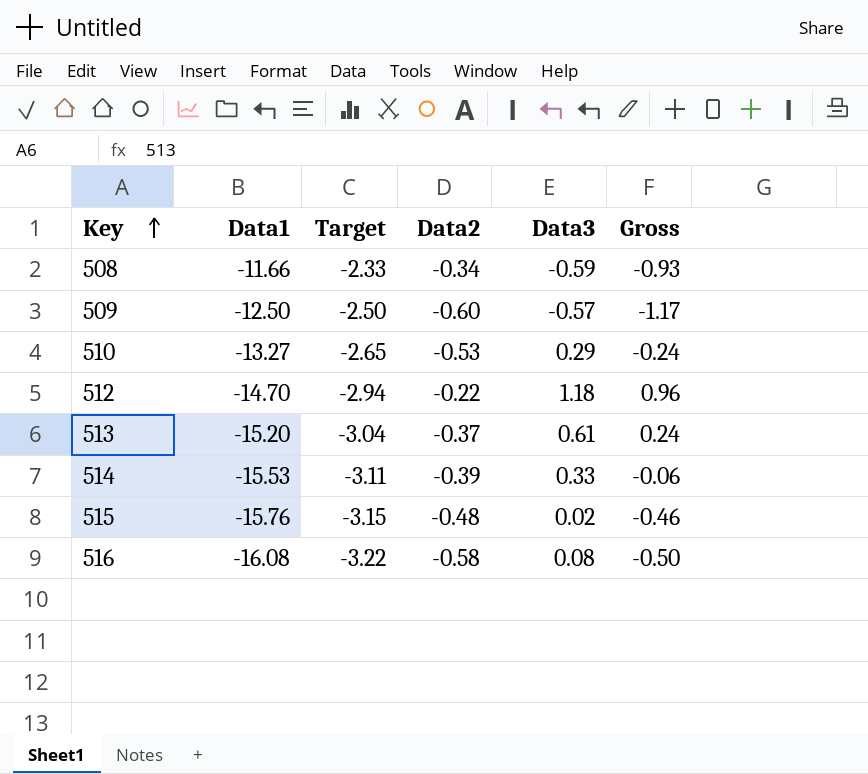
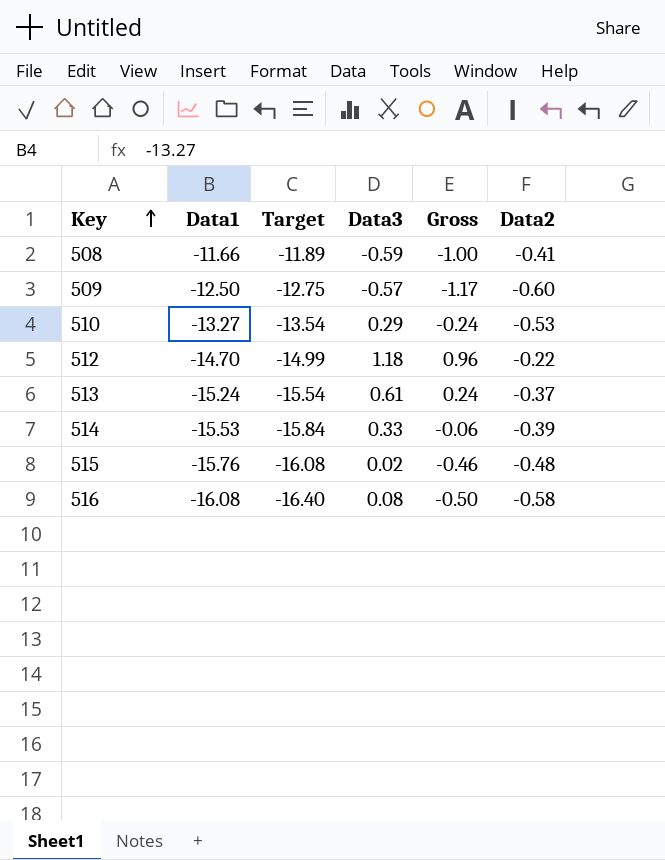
column Target | formula: [Data1] * 0.2 -> [Data1] * 1.02
column Data2 | position: 4 -> 6
508 | Gross: -0.93 -> -1.00
508 | Data2: -0.34 -> -0.41
513 | Data1: -15.20 -> -15.24

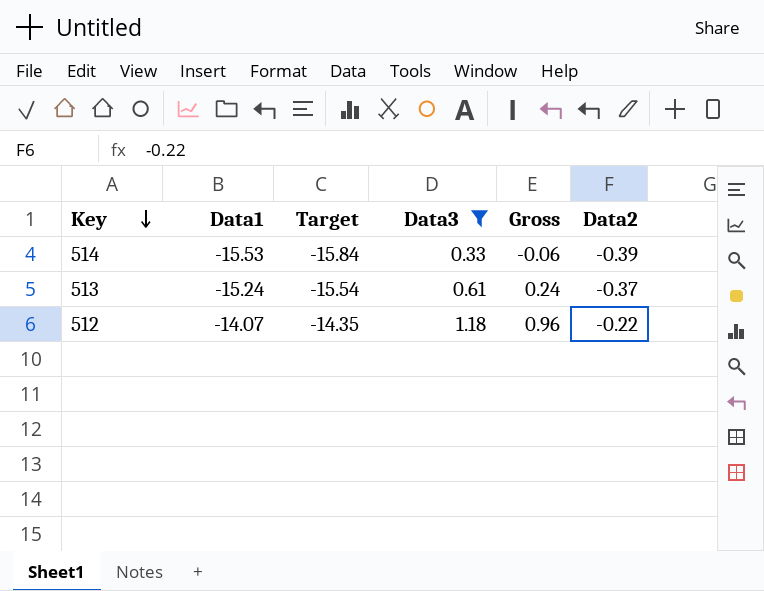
filter: none -> Data3 >= 0.33
row order: Key ascending -> Key descending
512 | Data1: -14.70 -> -14.07
512 | Target: -14.99 -> -14.35

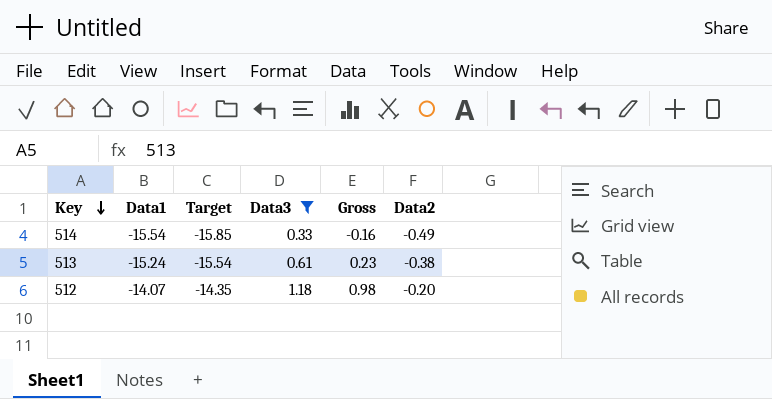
514 | Data1: -15.53 -> -15.54
514 | Target: -15.84 -> -15.85
514 | Gross: -0.06 -> -0.16
514 | Data2: -0.39 -> -0.49
513 | Gross: 0.24 -> 0.23
513 | Data2: -0.37 -> -0.38
512 | Gross: 0.96 -> 0.98
512 | Data2: -0.22 -> -0.20

